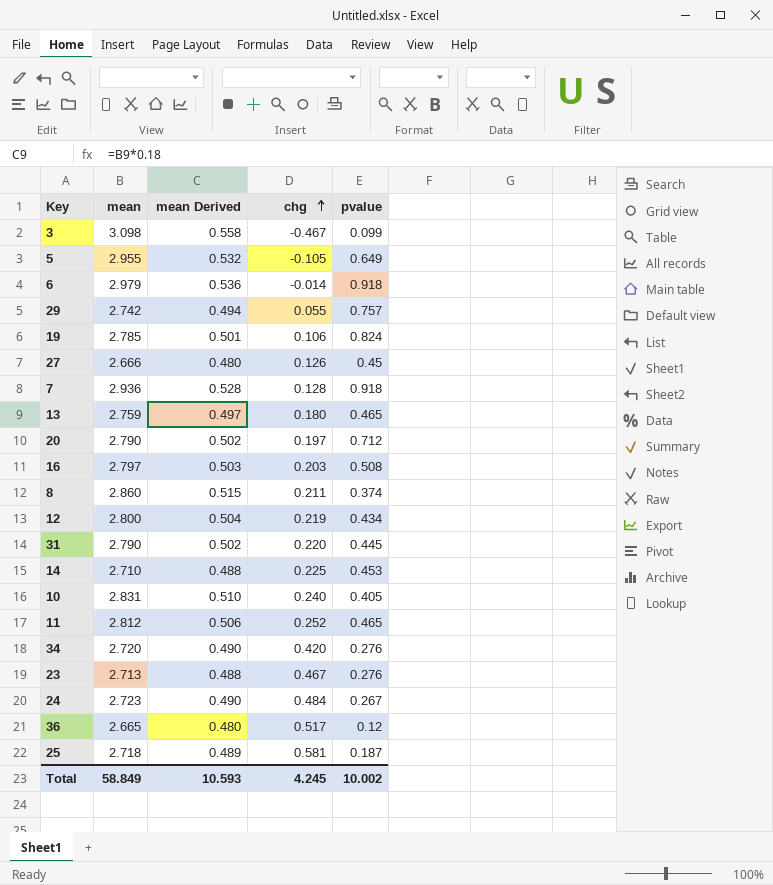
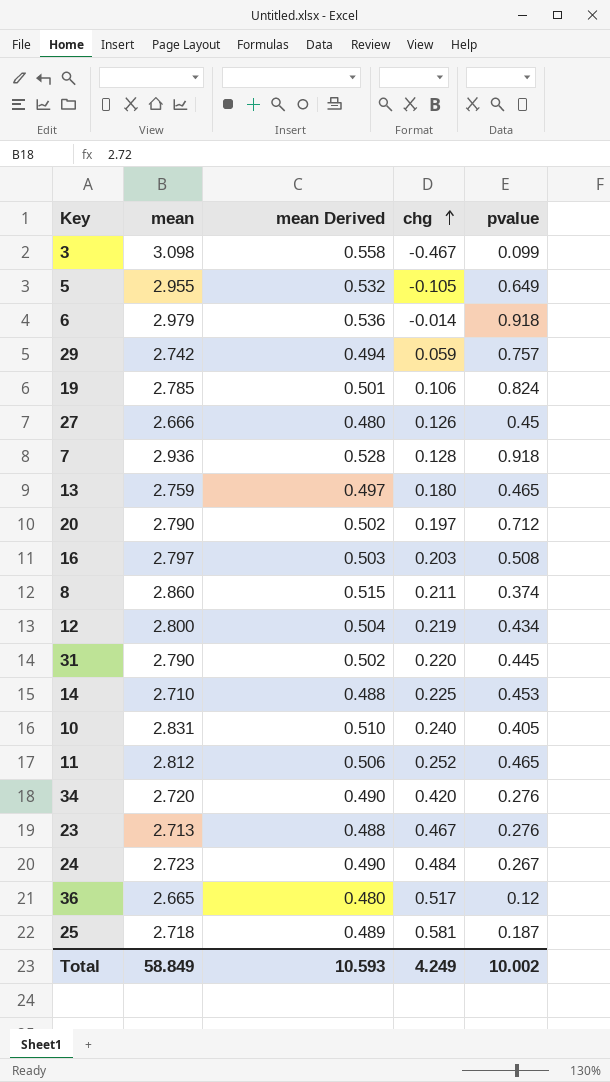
29 | chg: 0.055 -> 0.059
Total | chg: 4.245 -> 4.249

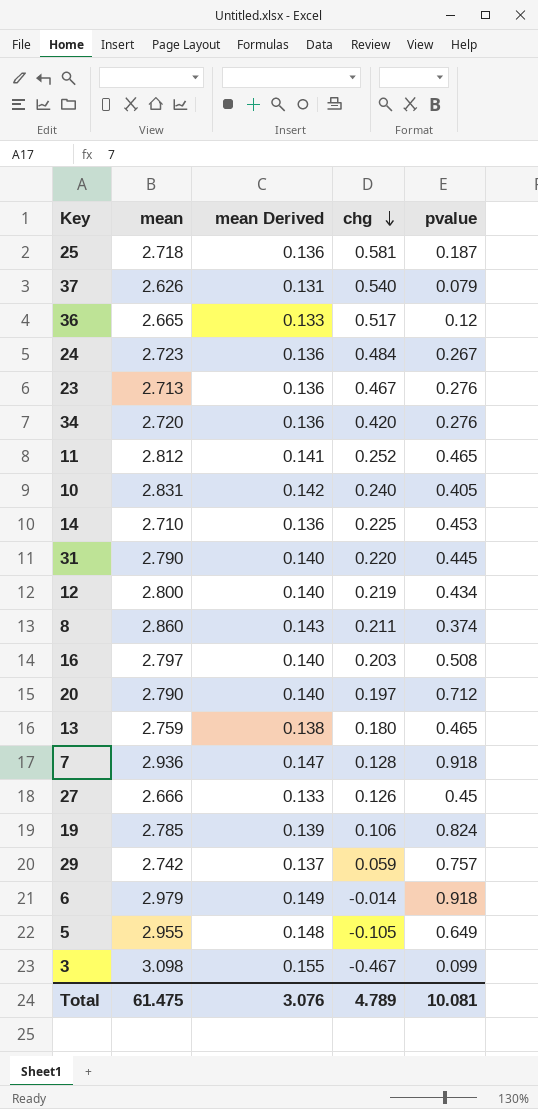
row order: chg ascending -> chg descending
column mean Derived | formula: [mean] * 0.18 -> [mean] * 0.05
row 37: none -> 2.626 | 0.131 | 0.540 | 0.079
Total | mean: 58.849 -> 61.475
Total | mean Derived: 10.593 -> 3.076
Total | chg: 4.249 -> 4.789
Total | pvalue: 10.002 -> 10.081

